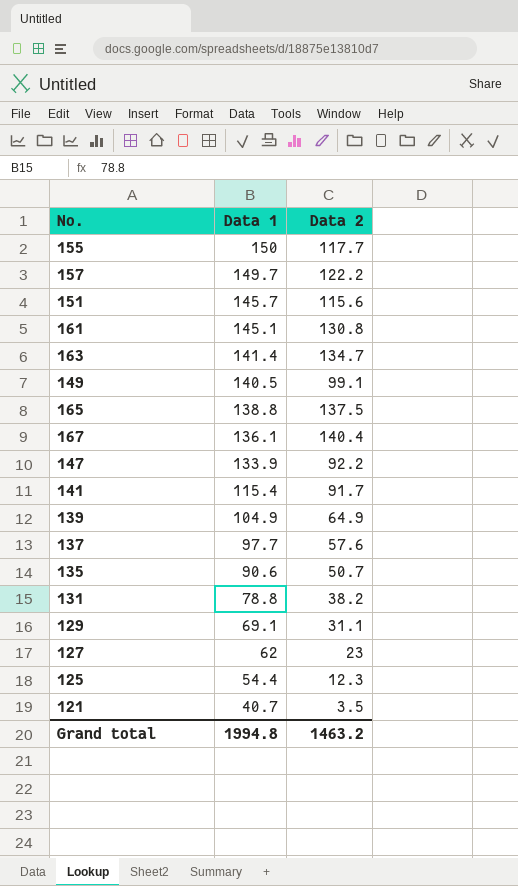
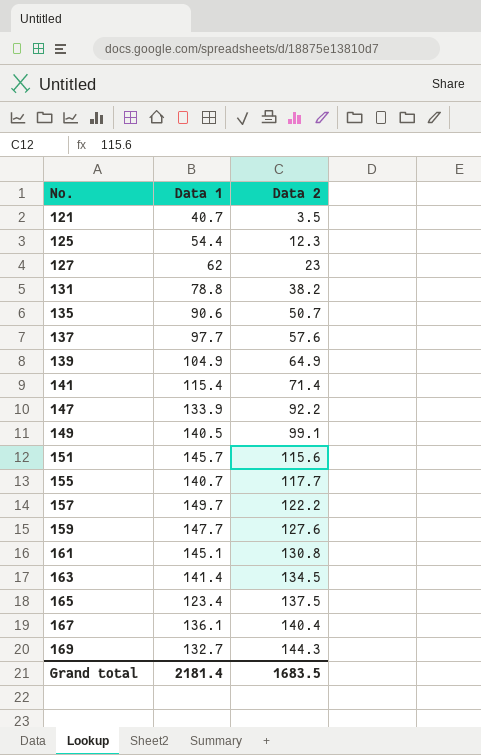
row order: Data 1 descending -> No. ascending
row 129: 69.1 | 31.1 -> none
141 | Data 2: 91.7 -> 71.4
155 | Data 1: 150 -> 140.7
row 159: none -> 147.7 | 127.6
163 | Data 2: 134.7 -> 134.5
165 | Data 1: 138.8 -> 123.4
row 169: none -> 132.7 | 144.3
Grand total | Data 1: 1994.8 -> 2181.4
Grand total | Data 2: 1463.2 -> 1683.5

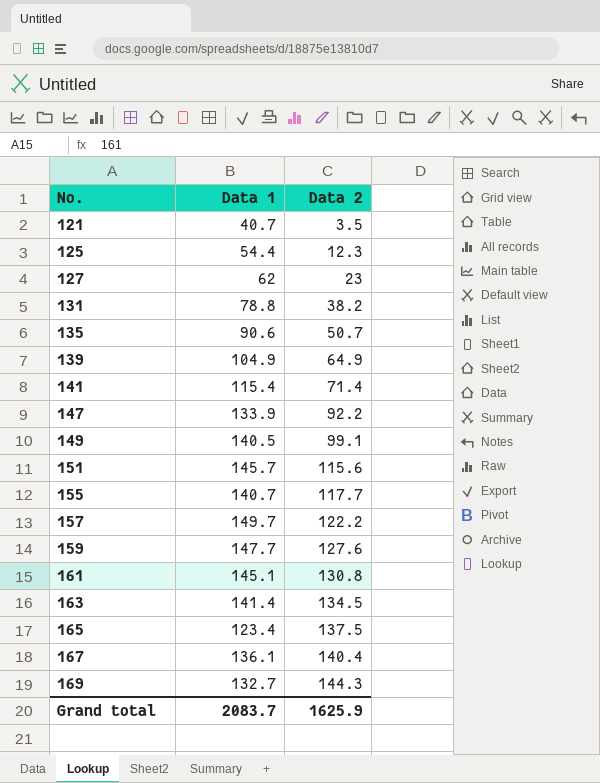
row 137: 97.7 | 57.6 -> none
Grand total | Data 1: 2181.4 -> 2083.7
Grand total | Data 2: 1683.5 -> 1625.9

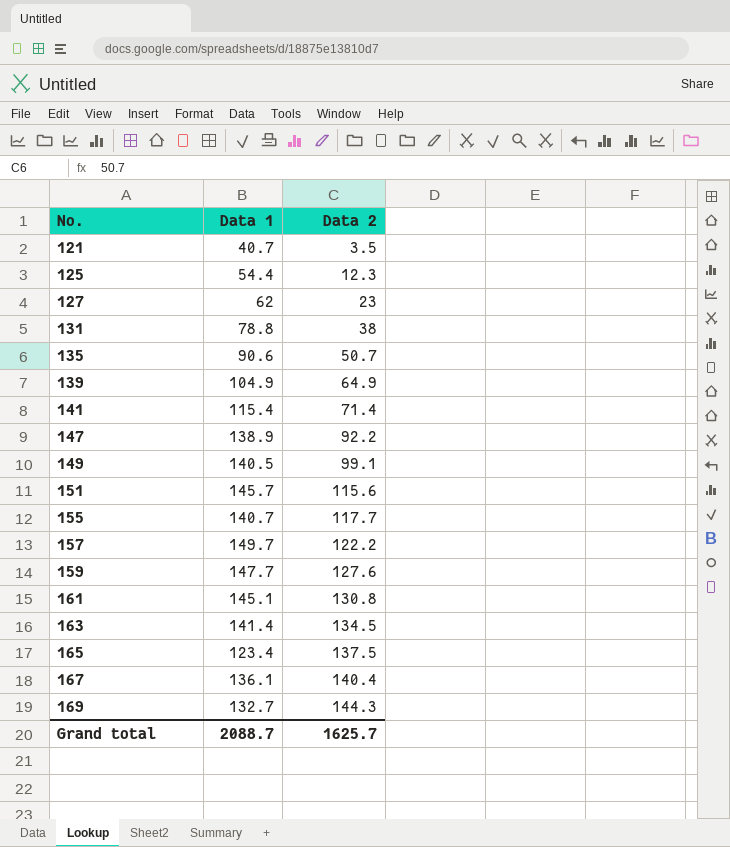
131 | Data 2: 38.2 -> 38
147 | Data 1: 133.9 -> 138.9
Grand total | Data 1: 2083.7 -> 2088.7
Grand total | Data 2: 1625.9 -> 1625.7

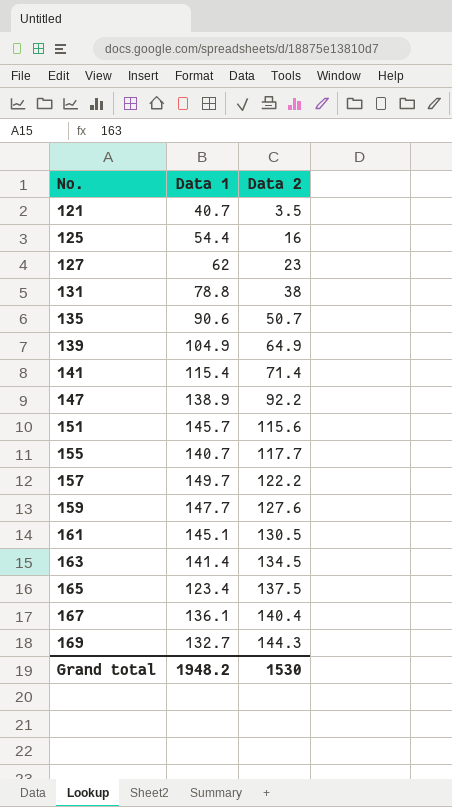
row 149: 140.5 | 99.1 -> none
125 | Data 2: 12.3 -> 16
161 | Data 2: 130.8 -> 130.5
Grand total | Data 1: 2088.7 -> 1948.2
Grand total | Data 2: 1625.7 -> 1530

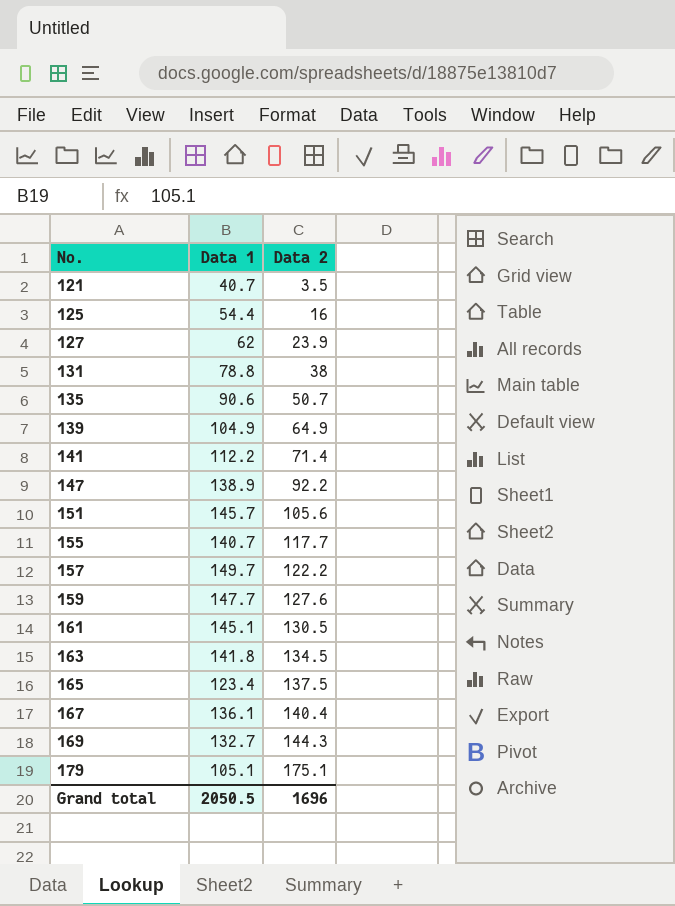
127 | Data 2: 23 -> 23.9
141 | Data 1: 115.4 -> 112.2
151 | Data 2: 115.6 -> 105.6
163 | Data 1: 141.4 -> 141.8
row 179: none -> 105.1 | 175.1
Grand total | Data 1: 1948.2 -> 2050.5
Grand total | Data 2: 1530 -> 1696

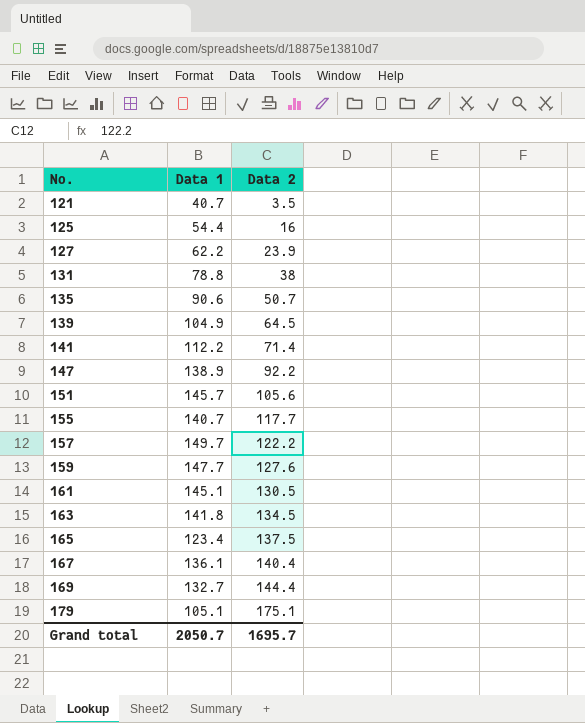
127 | Data 1: 62 -> 62.2
139 | Data 2: 64.9 -> 64.5
169 | Data 2: 144.3 -> 144.4
Grand total | Data 1: 2050.5 -> 2050.7
Grand total | Data 2: 1696 -> 1695.7

